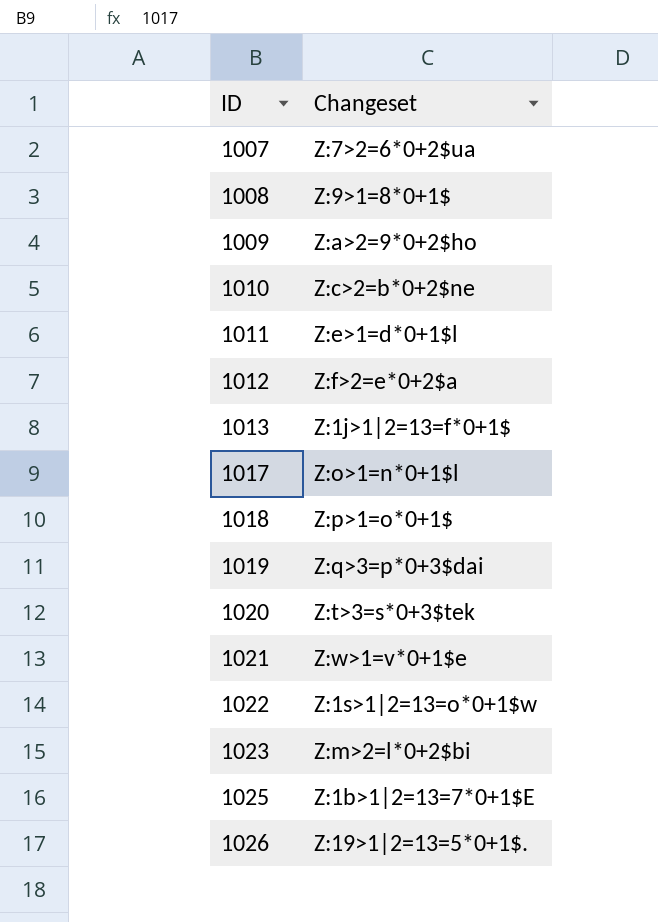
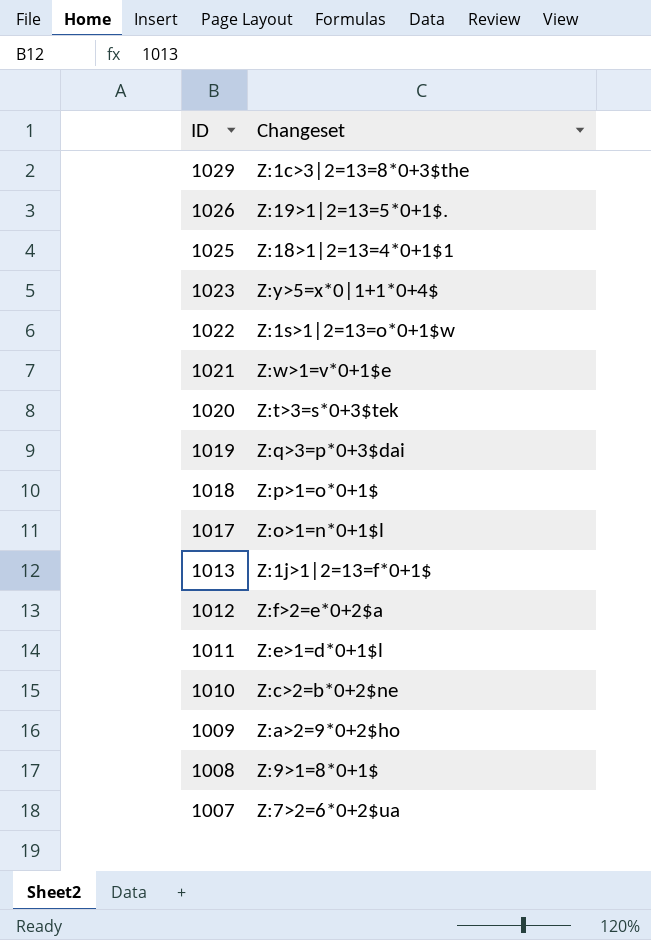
row order: ID ascending -> ID descending
row 1029: none -> Z:1c>3|2=13=8*0+3$the
1025 | Changeset: Z:1b>1|2=13=7*0+1$E -> Z:18>1|2=13=4*0+1$1
1023 | Changeset: Z:m>2=l*0+2$bi -> Z:y>5=x*0|1+1*0+4$

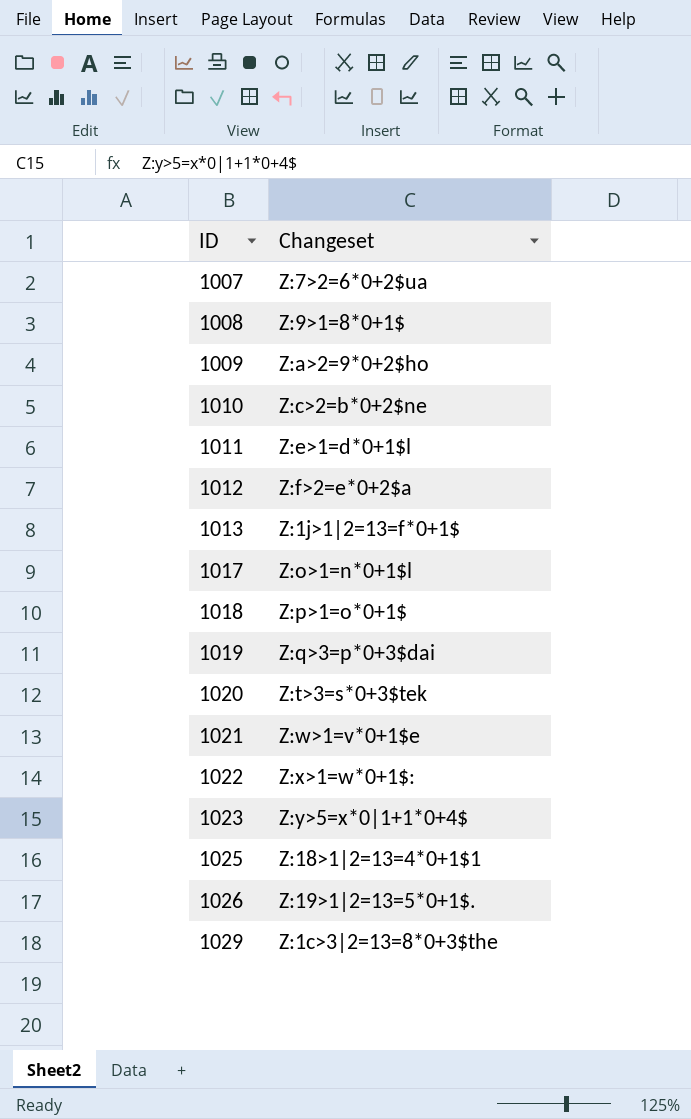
row order: ID descending -> ID ascending
1022 | Changeset: Z:1s>1|2=13=o*0+1$w -> Z:x>1=w*0+1$:

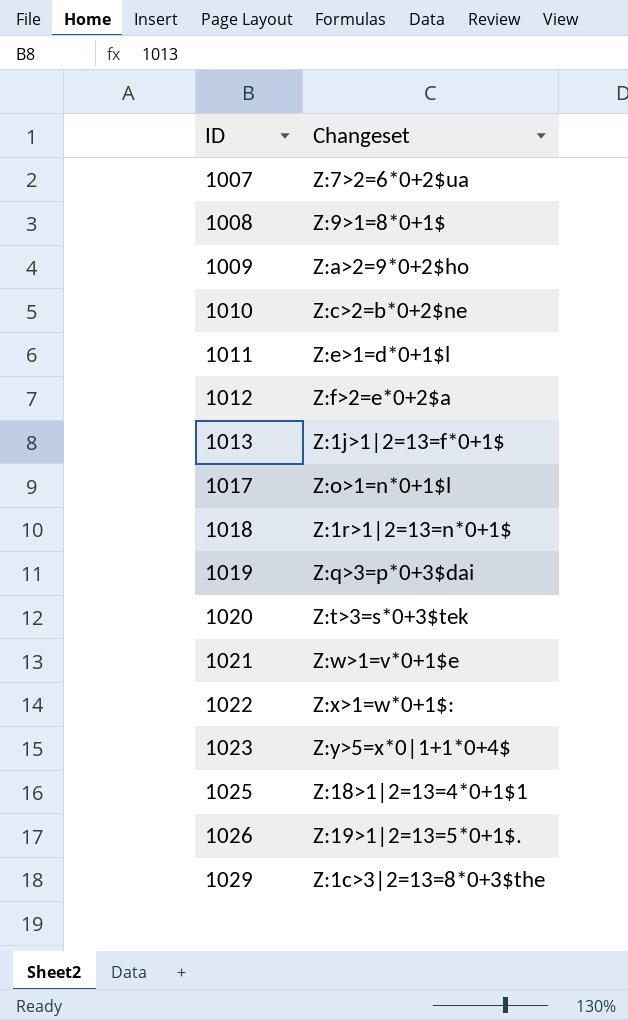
1018 | Changeset: Z:p>1=o*0+1$ -> Z:1r>1|2=13=n*0+1$

